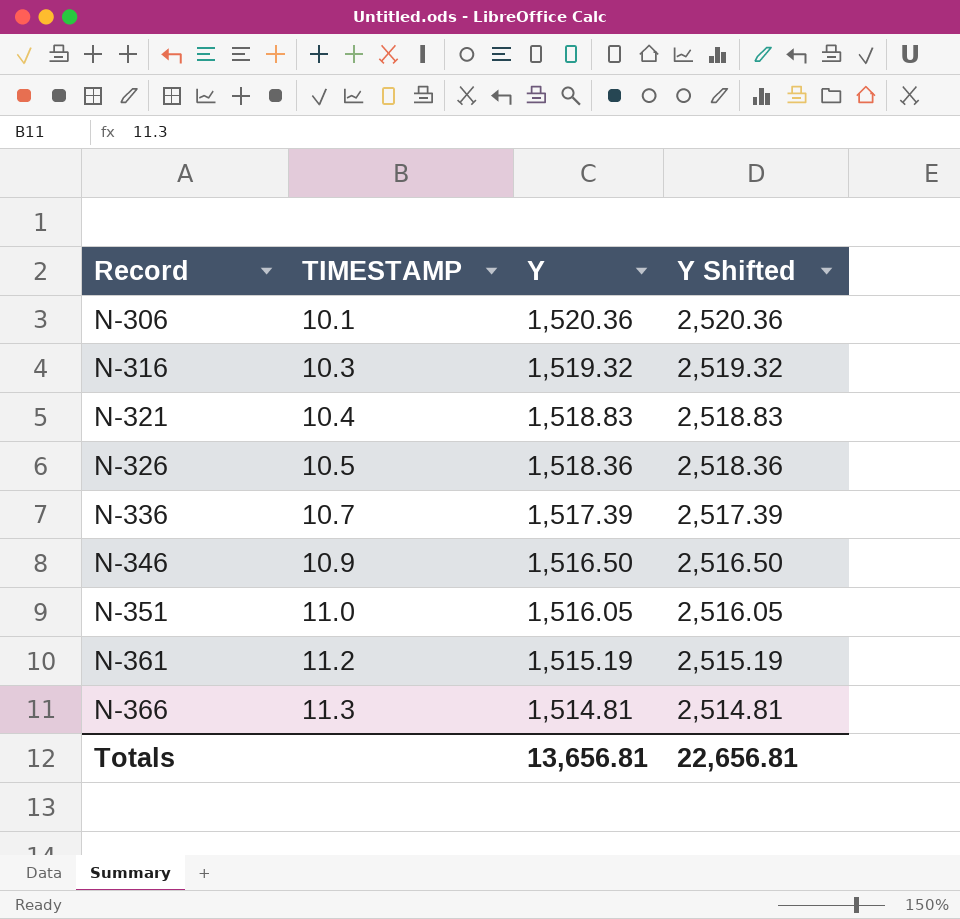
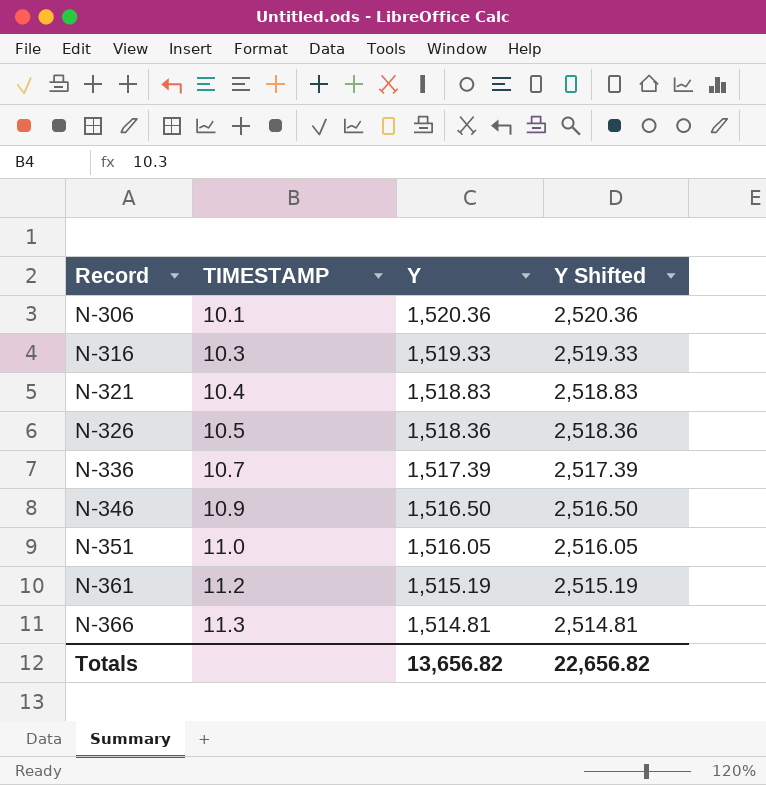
N-316 | Y: 1,519.32 -> 1,519.33
N-316 | Y Shifted: 2,519.32 -> 2,519.33
Totals | Y: 13,656.81 -> 13,656.82
Totals | Y Shifted: 22,656.81 -> 22,656.82

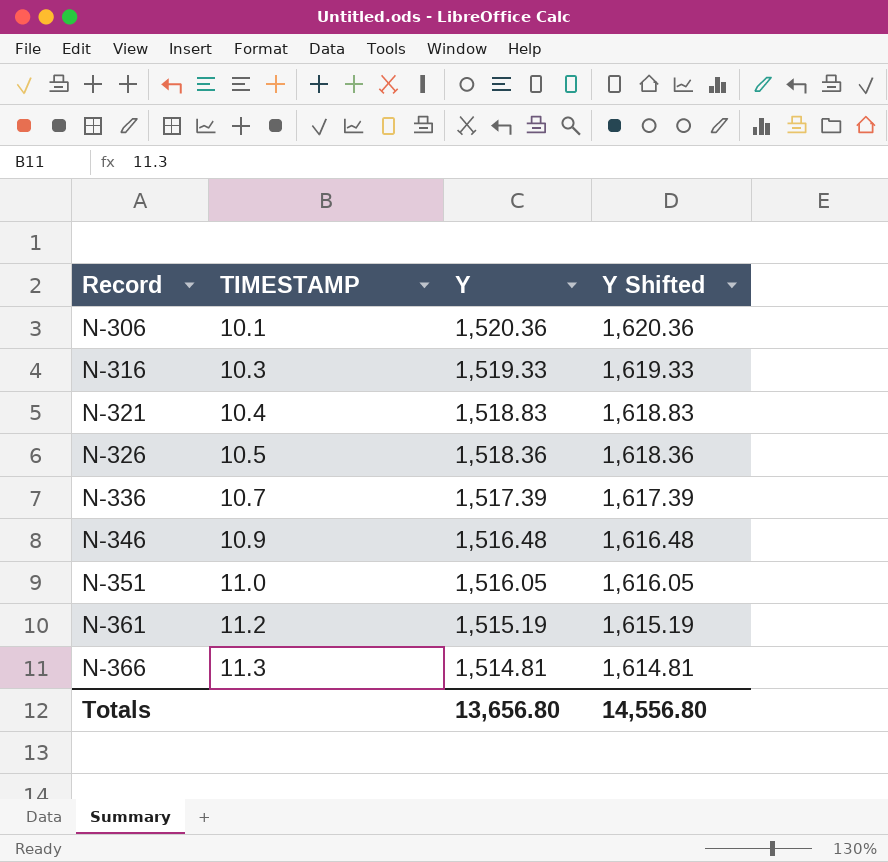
column Y Shifted | formula: [Y] + 1000 -> [Y] + 100
N-346 | Y: 1,516.50 -> 1,516.48
Totals | Y: 13,656.82 -> 13,656.80
Totals | Y Shifted: 22,656.82 -> 14,556.80

